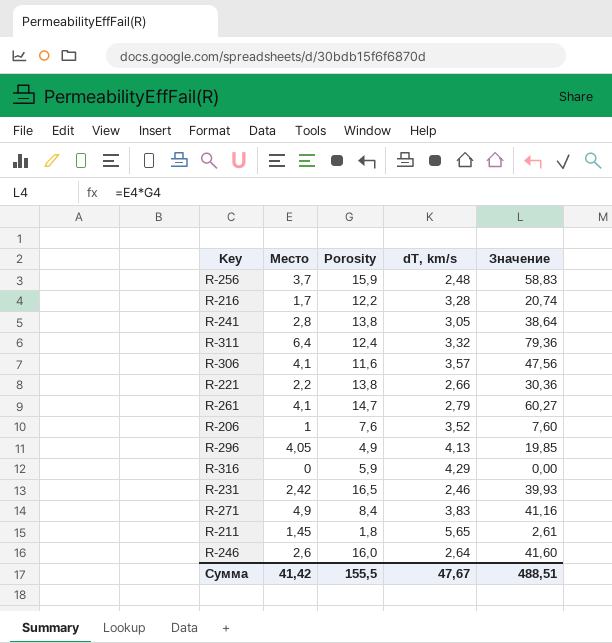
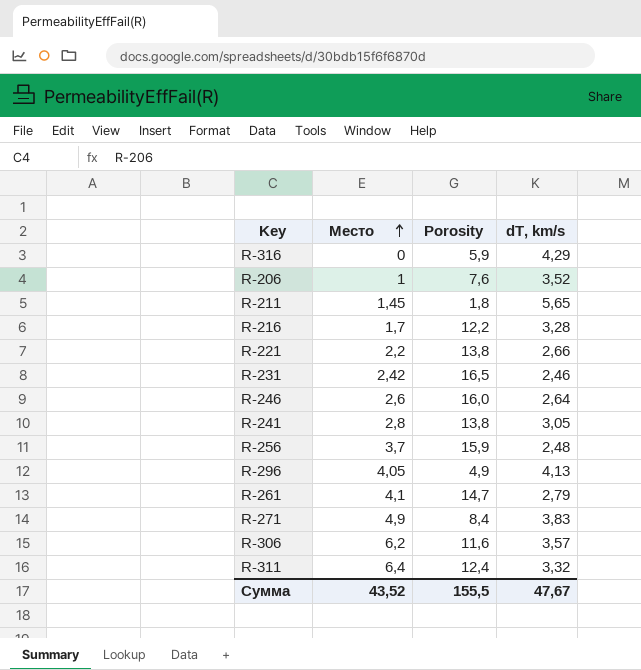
row order: none -> Место ascending
column Значение | formula: [Место] * [Porosity] -> none
R-306 | Место: 4,1 -> 6,2
Сумма | Место: 41,42 -> 43,52

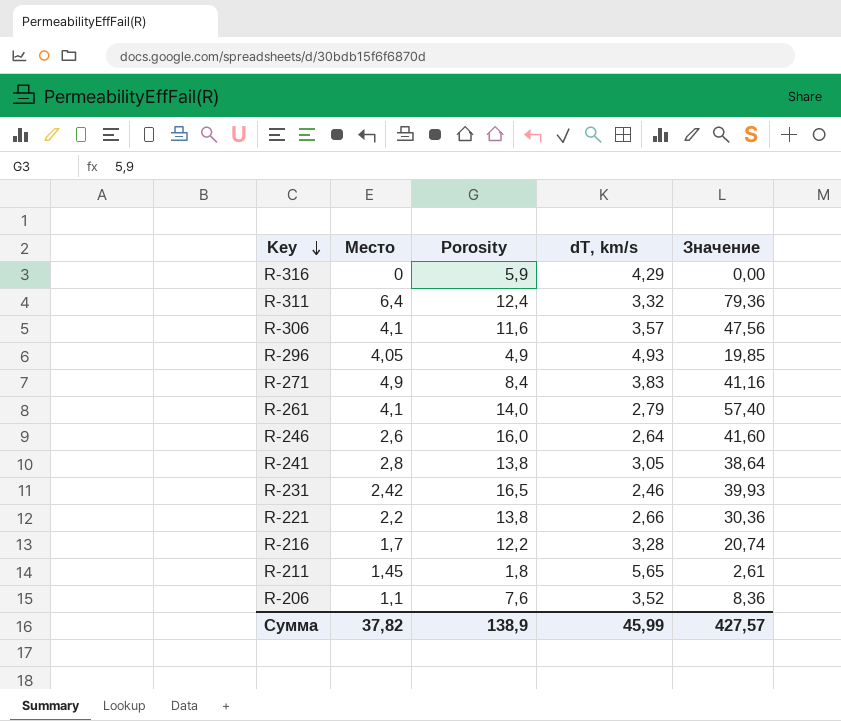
row order: Место ascending -> Key descending
column Значение | formula: none -> [Место] * [Porosity]
row R-256: 3,7 | 15,9 | 2,48 -> none
R-306 | Место: 6,2 -> 4,1
R-296 | dT, km/s: 4,13 -> 4,93
R-261 | Porosity: 14,7 -> 14,0
R-206 | Место: 1 -> 1,1
Сумма | Место: 43,52 -> 37,82
Сумма | Porosity: 155,5 -> 138,9
Сумма | dT, km/s: 47,67 -> 45,99

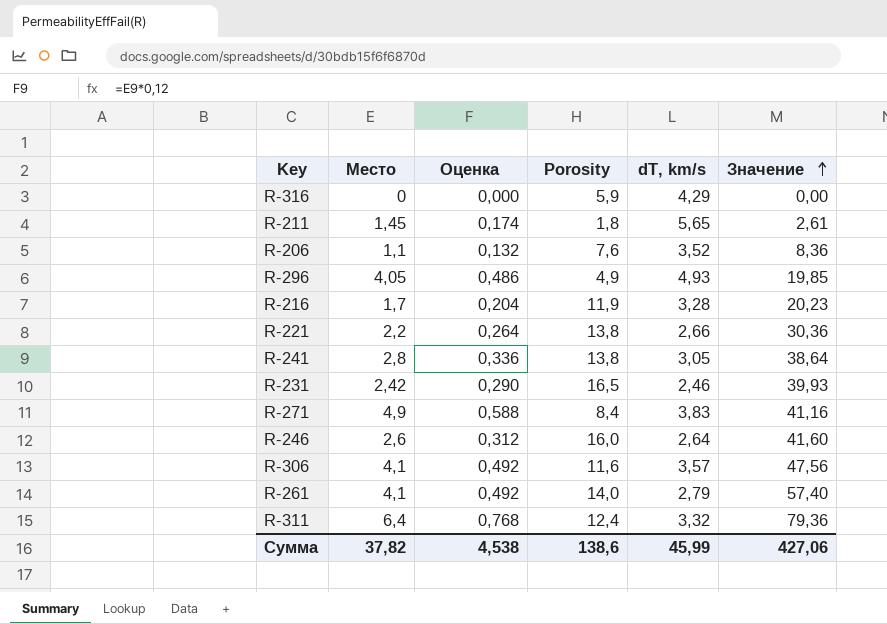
row order: Key descending -> Значение ascending
column Оценка | formula: none -> [Место] * 0,12
R-216 | Porosity: 12,2 -> 11,9
R-216 | Значение: 20,74 -> 20,23
Сумма | Porosity: 138,9 -> 138,6
Сумма | Значение: 427,57 -> 427,06

